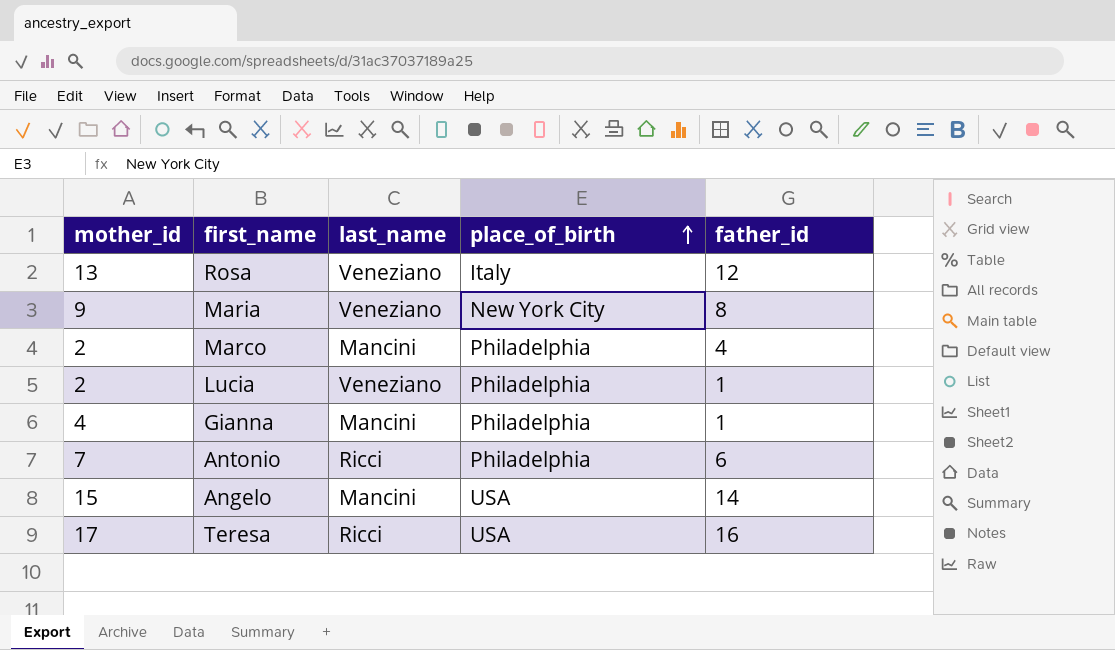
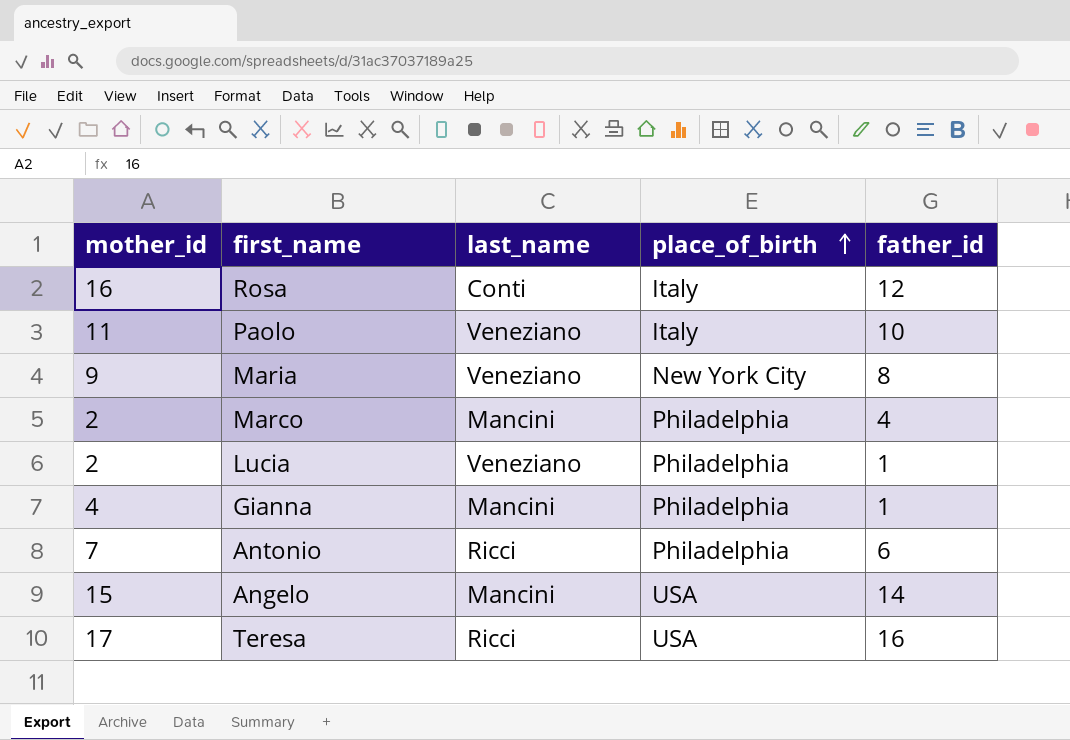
Rosa | mother_id: 13 -> 16
Rosa | last_name: Veneziano -> Conti
row Paolo: none -> 11 | Veneziano | Italy | 10

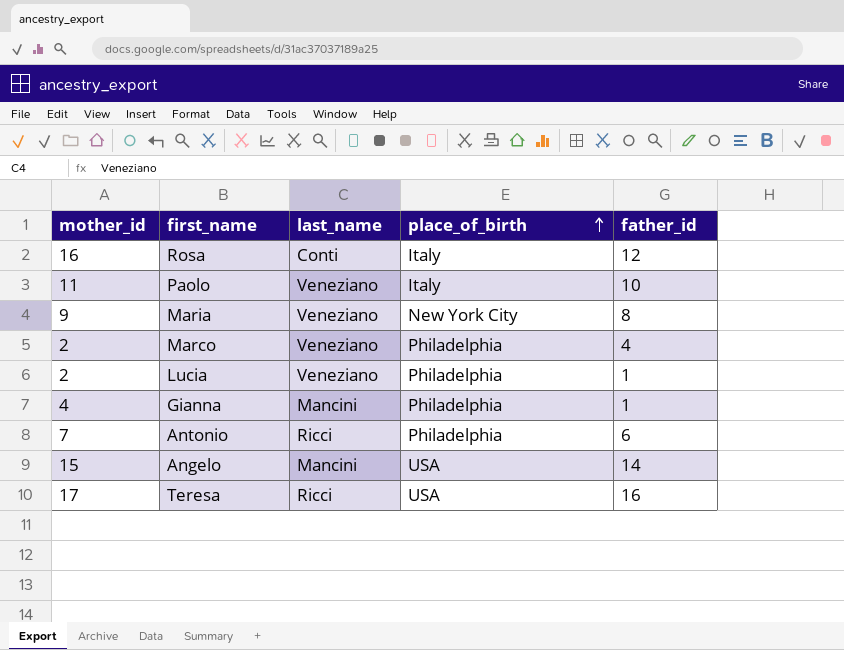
Marco | last_name: Mancini -> Veneziano

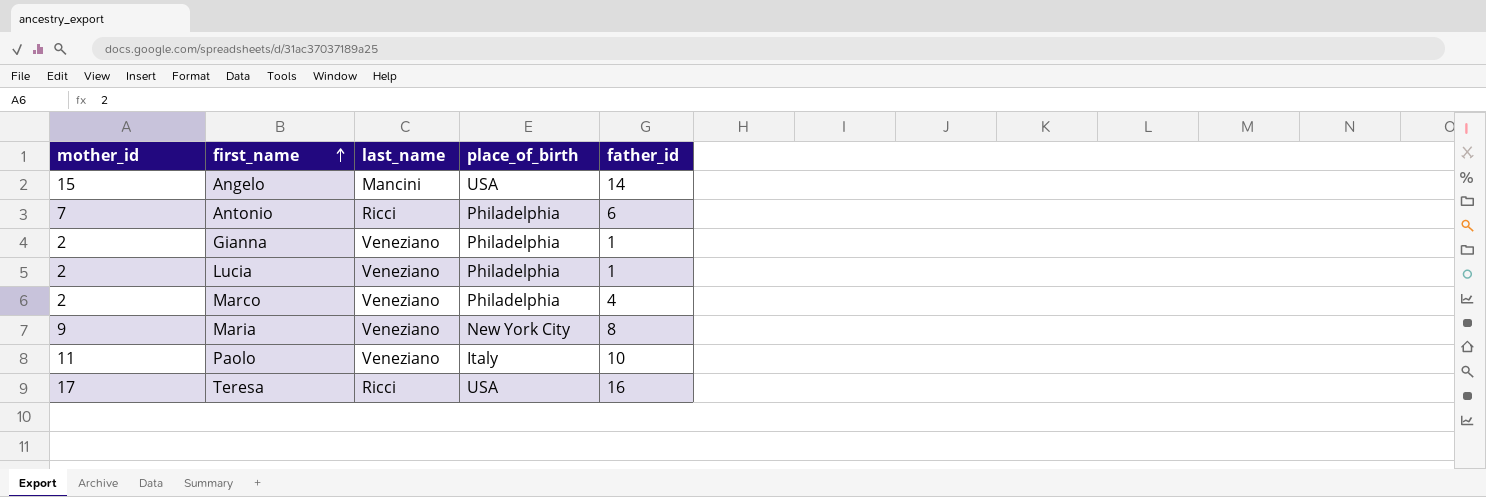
row order: place_of_birth ascending -> first_name ascending
row Rosa: 16 | Conti | Italy | 12 -> none
Gianna | mother_id: 4 -> 2
Gianna | last_name: Mancini -> Veneziano

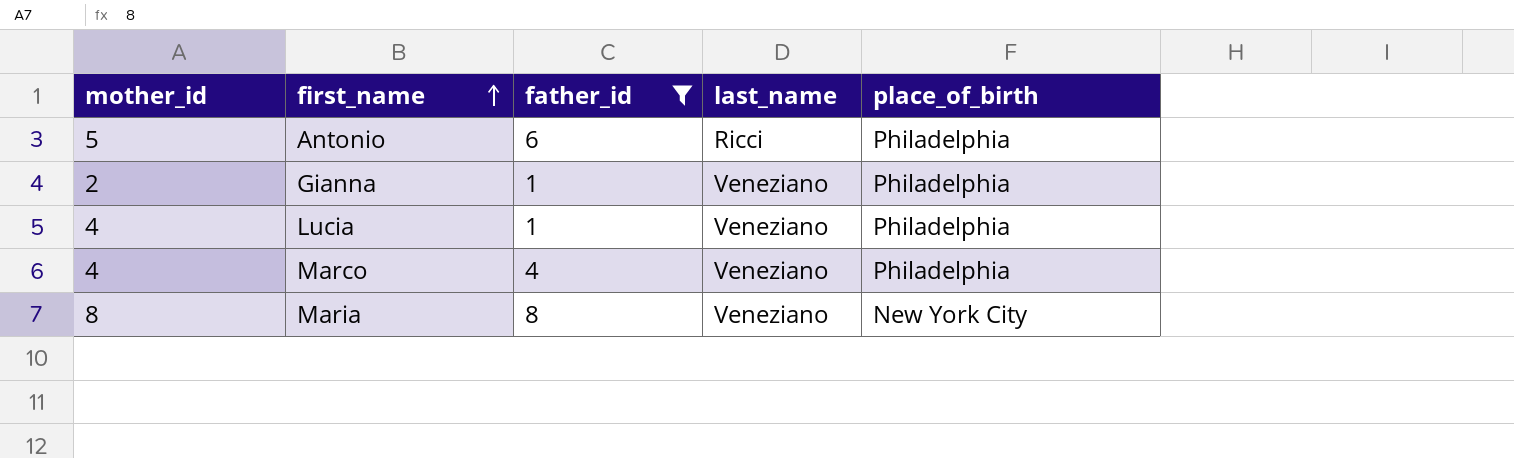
filter: none -> father_id <= 8
column father_id | position: 5 -> 3
Antonio | mother_id: 7 -> 5
Lucia | mother_id: 2 -> 4
Marco | mother_id: 2 -> 4
Maria | mother_id: 9 -> 8

